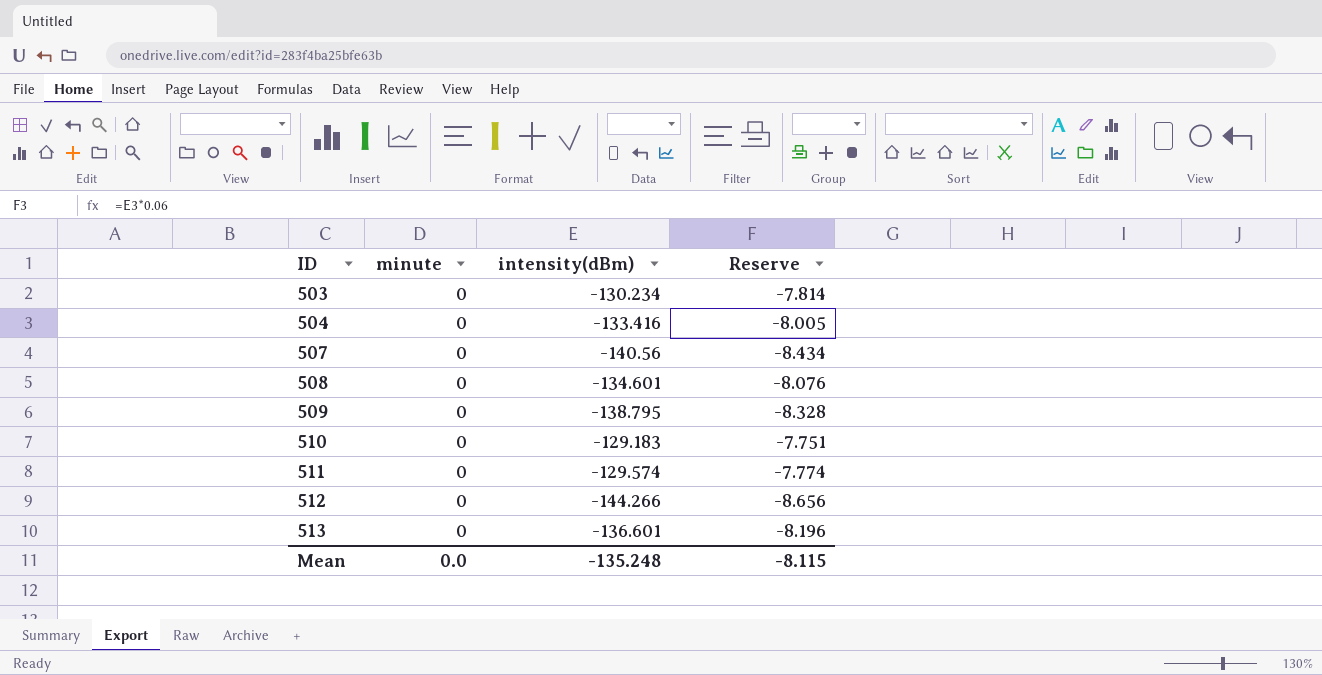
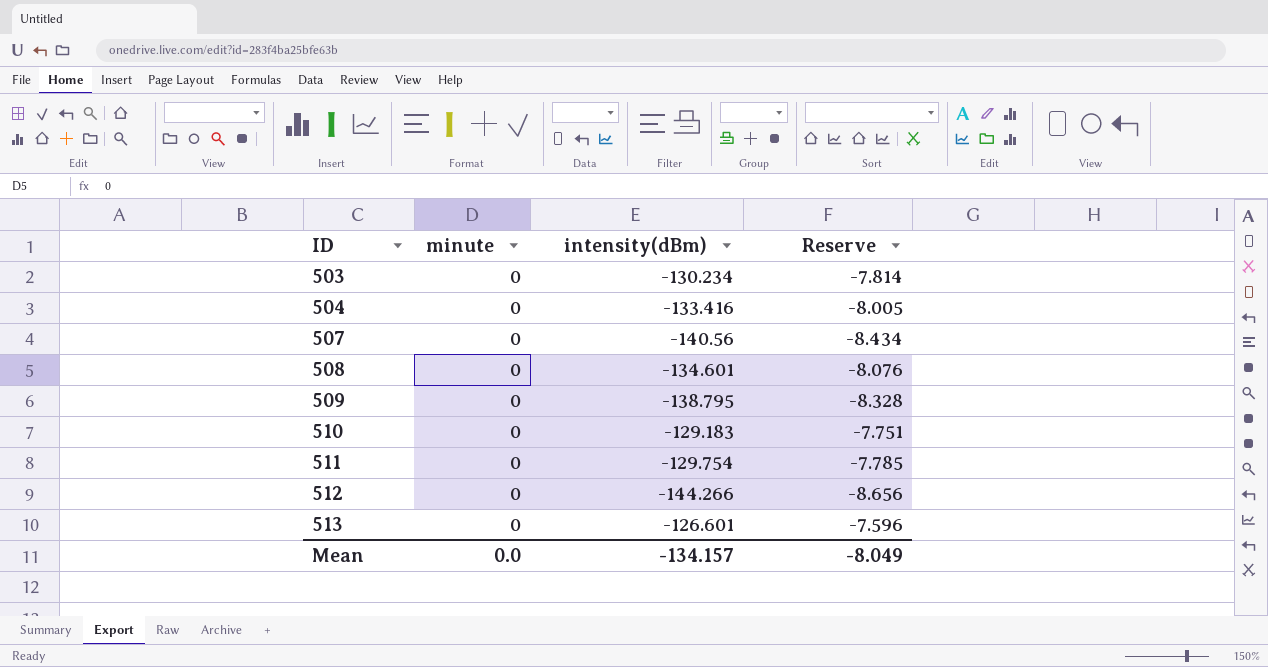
511 | intensity(dBm): -129.574 -> -129.754
511 | Reserve: -7.774 -> -7.785
513 | intensity(dBm): -136.601 -> -126.601
513 | Reserve: -8.196 -> -7.596
Mean | intensity(dBm): -135.248 -> -134.157
Mean | Reserve: -8.115 -> -8.049

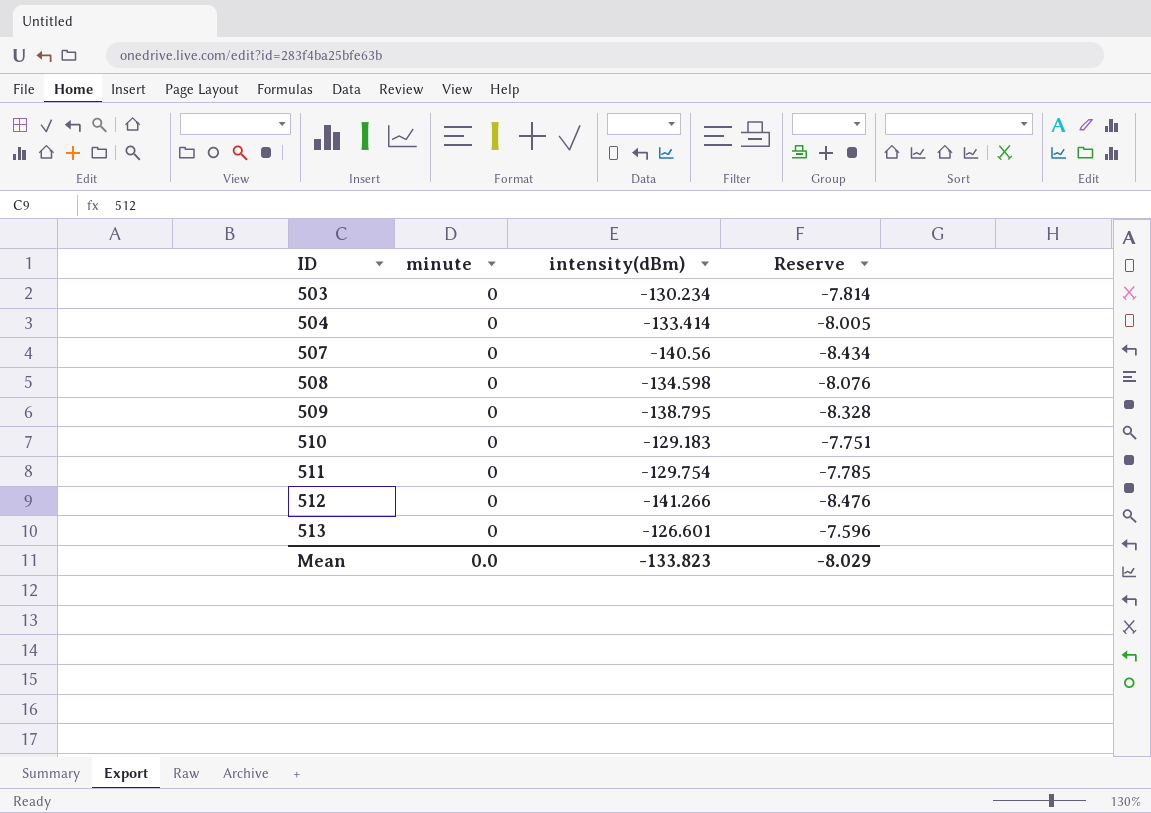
504 | intensity(dBm): -133.416 -> -133.414
508 | intensity(dBm): -134.601 -> -134.598
512 | intensity(dBm): -144.266 -> -141.266
512 | Reserve: -8.656 -> -8.476
Mean | intensity(dBm): -134.157 -> -133.823
Mean | Reserve: -8.049 -> -8.029

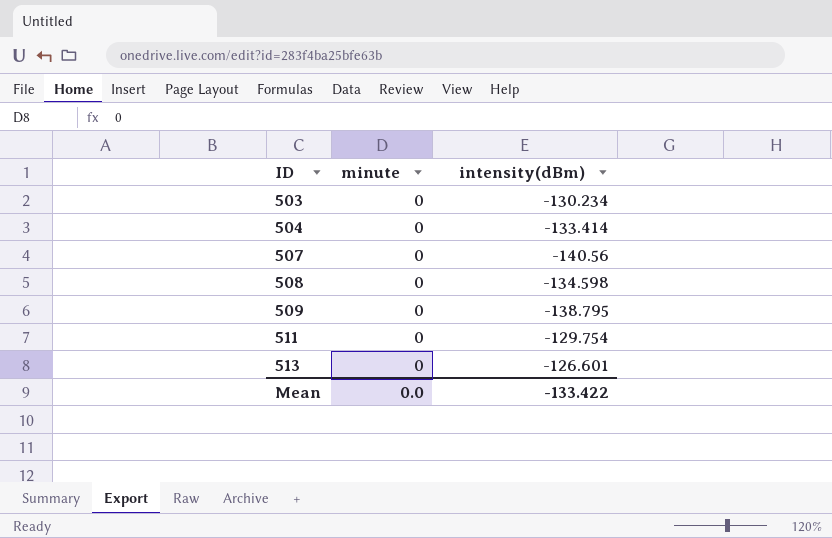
column Reserve | formula: [intensity(dBm)] * 0.06 -> none
row 510: 0 | -129.183 | -7.751 -> none
row 512: 0 | -141.266 | -8.476 -> none
Mean | intensity(dBm): -133.823 -> -133.422

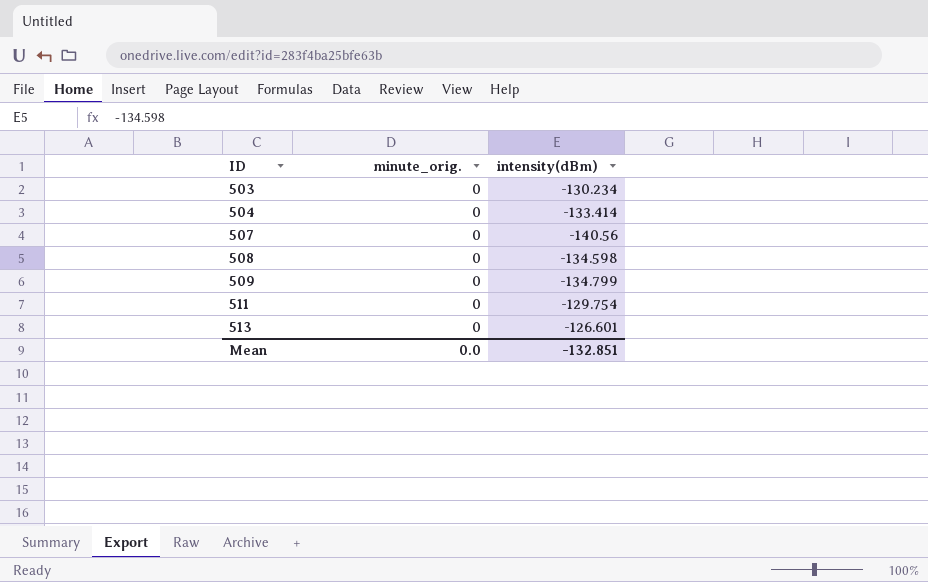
column name: minute -> minute_orig.
509 | intensity(dBm): -138.795 -> -134.799
Mean | intensity(dBm): -133.422 -> -132.851

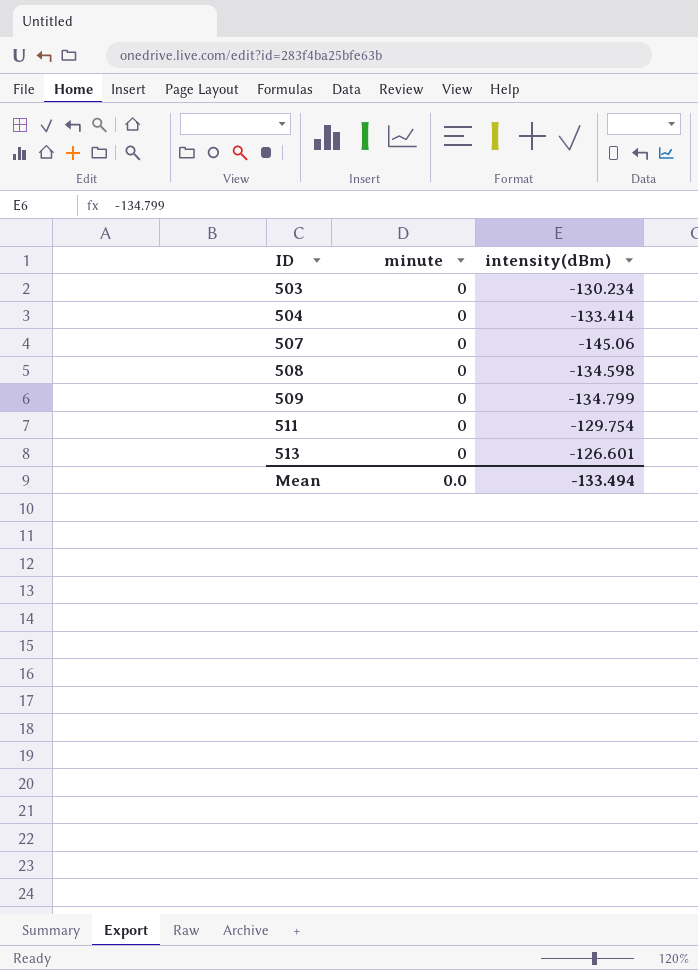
column name: minute_orig. -> minute
507 | intensity(dBm): -140.56 -> -145.06
Mean | intensity(dBm): -132.851 -> -133.494

